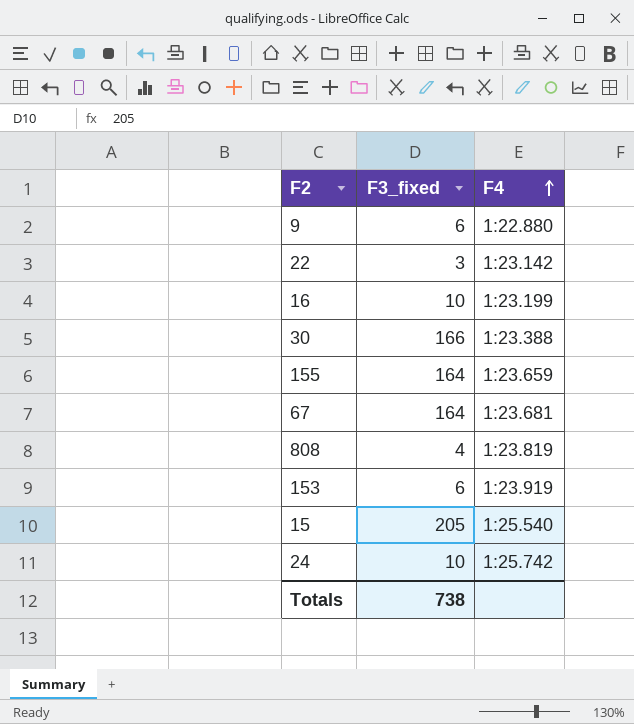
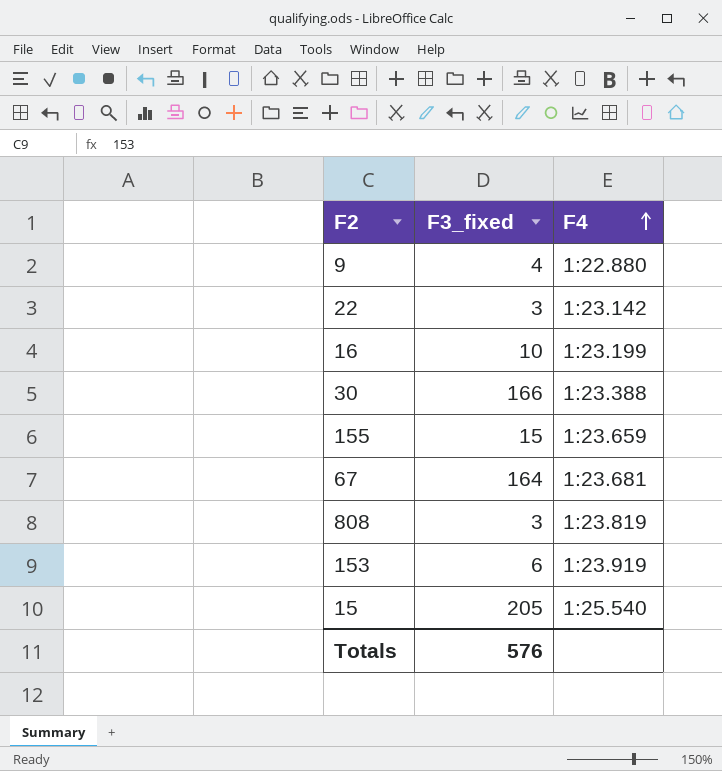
row 24: 10 | 1:25.742 -> none
9 | F3_fixed: 6 -> 4
155 | F3_fixed: 164 -> 15
808 | F3_fixed: 4 -> 3
Totals | F3_fixed: 738 -> 576

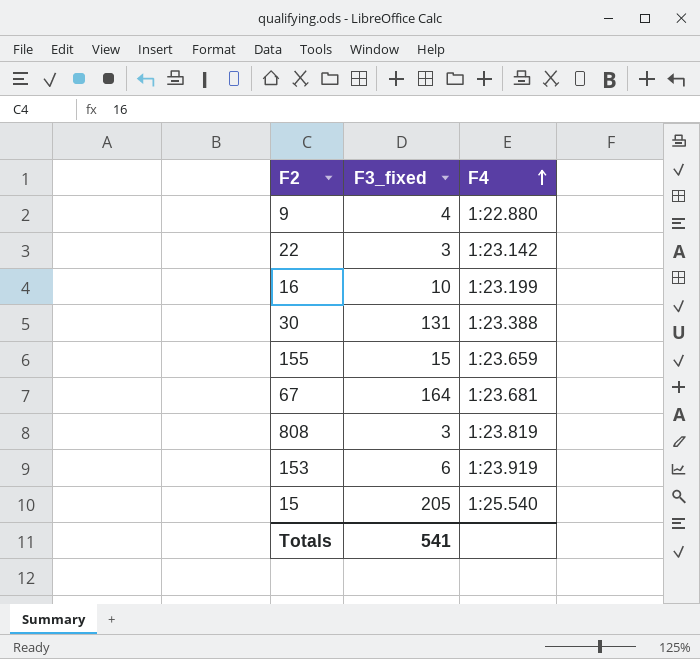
30 | F3_fixed: 166 -> 131
Totals | F3_fixed: 576 -> 541

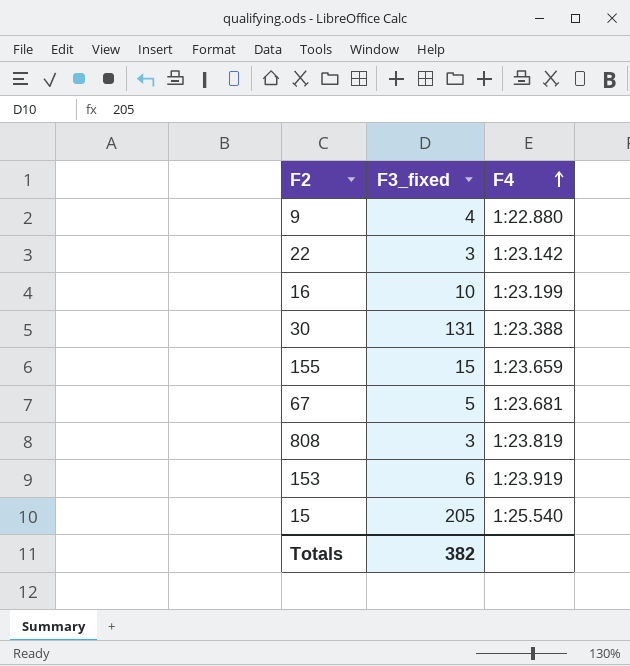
67 | F3_fixed: 164 -> 5
Totals | F3_fixed: 541 -> 382

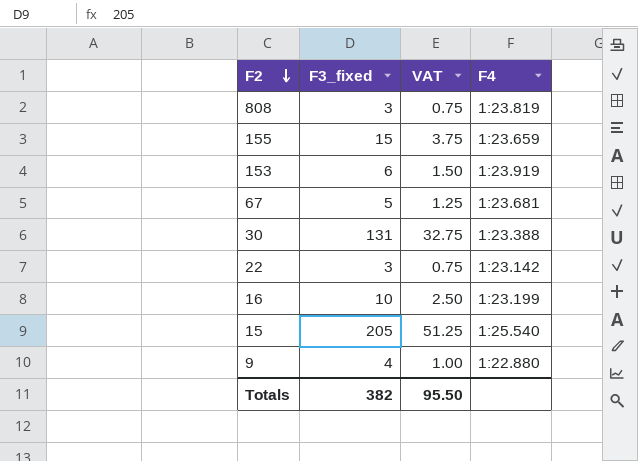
row order: F4 ascending -> F2 descending
column VAT | formula: none -> [F3_fixed] * 0.25

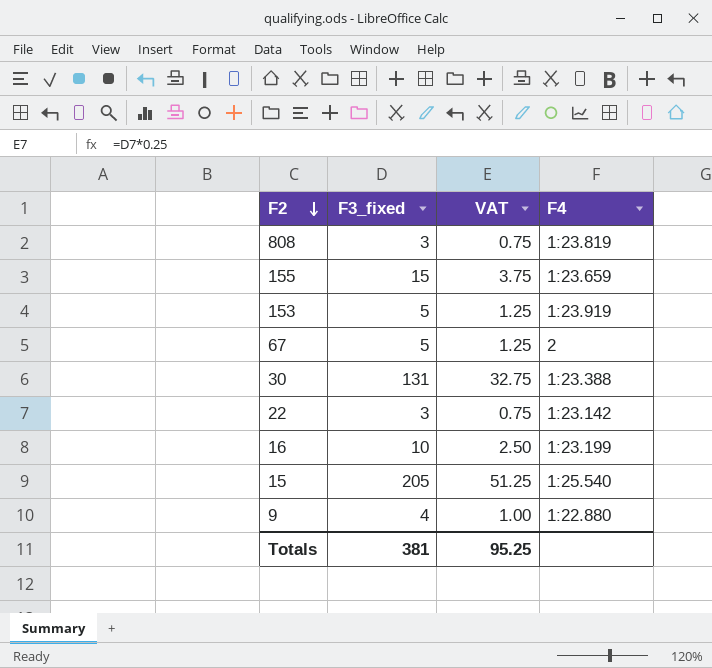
153 | F3_fixed: 6 -> 5
153 | VAT: 1.50 -> 1.25
67 | F4: 1:23.681 -> 2
Totals | F3_fixed: 382 -> 381
Totals | VAT: 95.50 -> 95.25

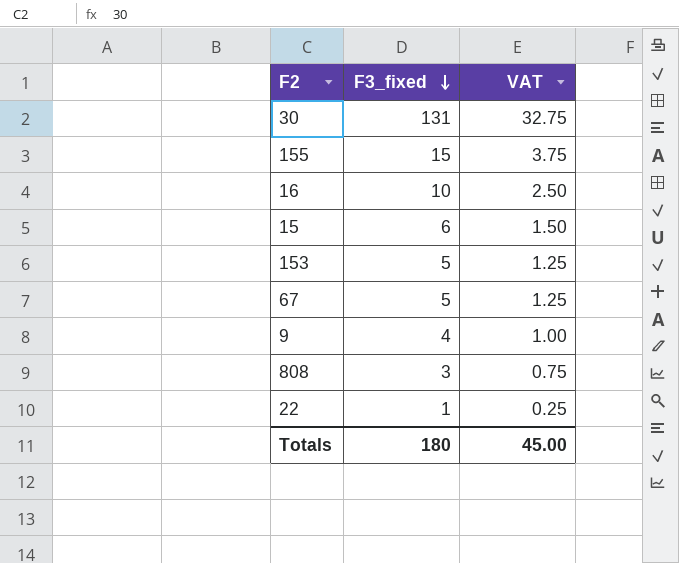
row order: F2 descending -> F3_fixed descending
column F4 | position: 4 -> none
15 | F3_fixed: 205 -> 6
15 | VAT: 51.25 -> 1.50
22 | F3_fixed: 3 -> 1
22 | VAT: 0.75 -> 0.25
Totals | F3_fixed: 381 -> 180
Totals | VAT: 95.25 -> 45.00

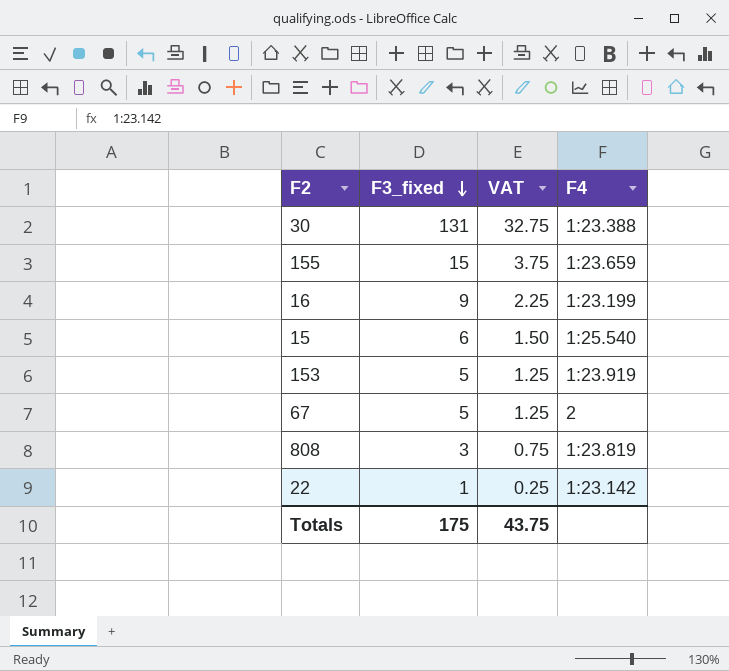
column F4 | position: none -> 4
row 9: 4 | 1.00 -> none
16 | F3_fixed: 10 -> 9
16 | VAT: 2.50 -> 2.25
Totals | F3_fixed: 180 -> 175
Totals | VAT: 45.00 -> 43.75

